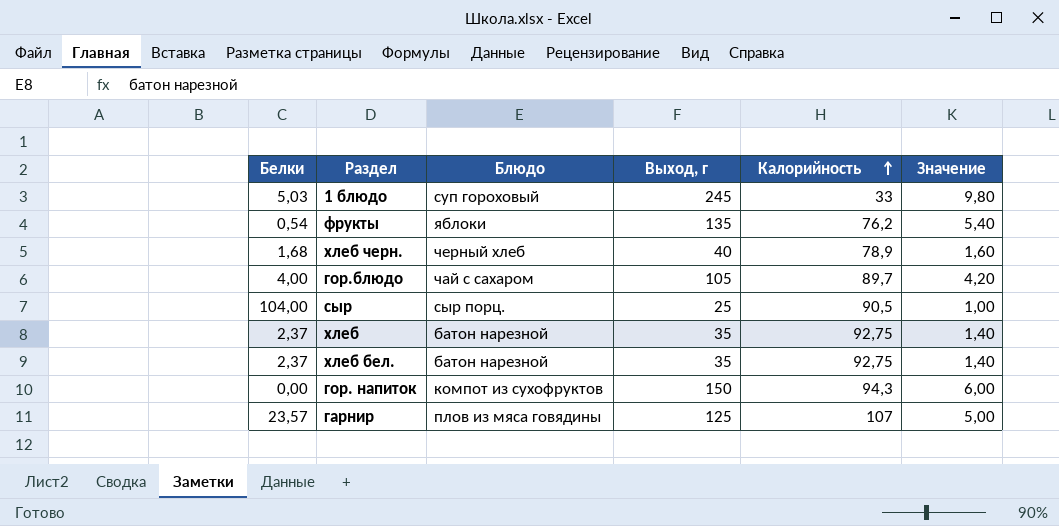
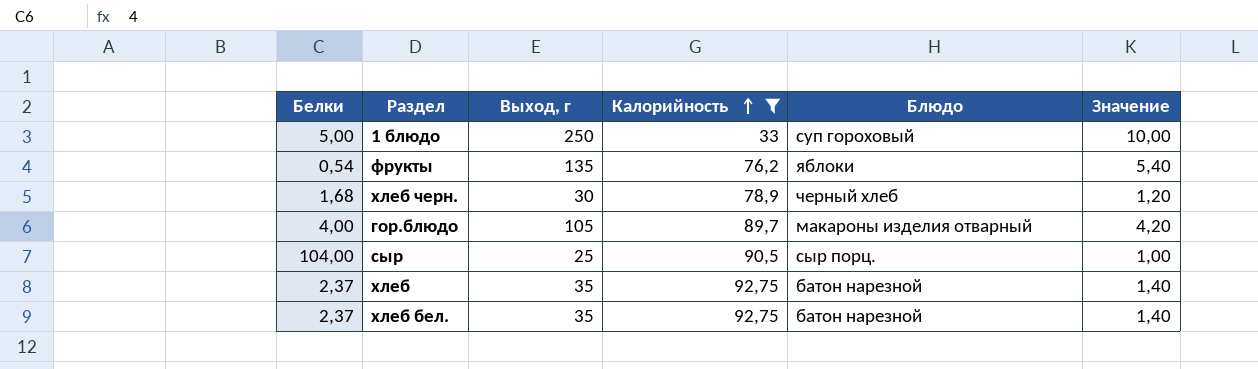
filter: none -> Калорийность <= 92,75
column Блюдо | position: 3 -> 5
1 блюдо | Белки: 5,03 -> 5,00
1 блюдо | Выход, г: 245 -> 250
1 блюдо | Значение: 9,80 -> 10,00
хлеб черн. | Выход, г: 40 -> 30
хлеб черн. | Значение: 1,60 -> 1,20
гор.блюдо | Блюдо: чай с сахаром -> макароны изделия отварный

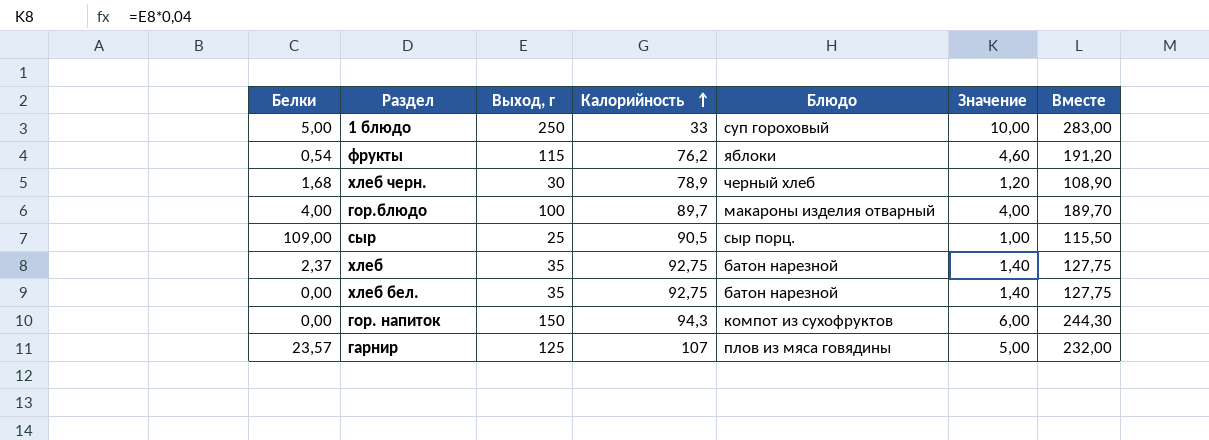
filter: Калорийность <= 92,75 -> none
column Вместе | formula: none -> [Выход, г] + [Калорийность]
фрукты | Выход, г: 135 -> 115
фрукты | Значение: 5,40 -> 4,60
гор.блюдо | Выход, г: 105 -> 100
гор.блюдо | Значение: 4,20 -> 4,00
сыр | Белки: 104,00 -> 109,00
хлеб бел. | Белки: 2,37 -> 0,00

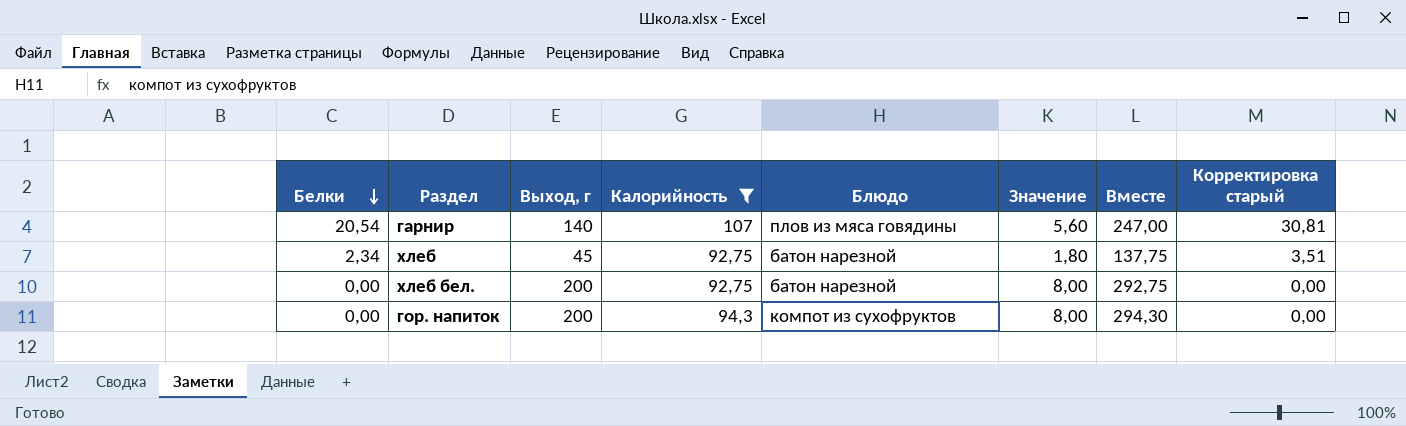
filter: none -> Калорийность >= 92,75
row order: Калорийность ascending -> Белки descending
column Корректировка старый | formula: none -> [Белки] * 1,5
гарнир | Белки: 23,57 -> 20,54
гарнир | Выход, г: 125 -> 140
гарнир | Значение: 5,00 -> 5,60
гарнир | Вместе: 232,00 -> 247,00
хлеб | Белки: 2,37 -> 2,34
хлеб | Выход, г: 35 -> 45
хлеб | Значение: 1,40 -> 1,80
хлеб | Вместе: 127,75 -> 137,75
хлеб бел. | Выход, г: 35 -> 200
хлеб бел. | Значение: 1,40 -> 8,00
хлеб бел. | Вместе: 127,75 -> 292,75
гор. напиток | Выход, г: 150 -> 200
гор. напиток | Значение: 6,00 -> 8,00
гор. напиток | Вместе: 244,30 -> 294,30

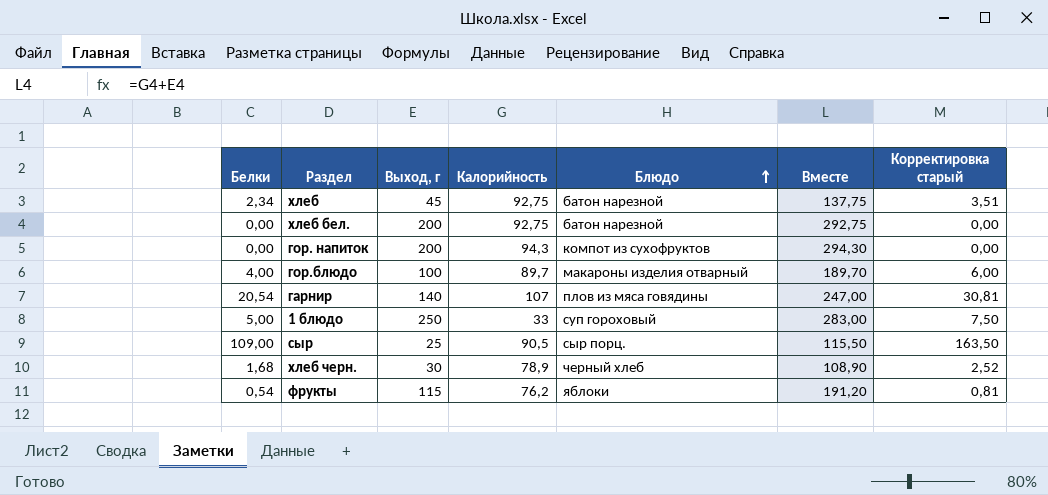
filter: Калорийность >= 92,75 -> none
row order: Белки descending -> Блюдо ascending
column Значение | formula: [Выход, г] * 0,04 -> none

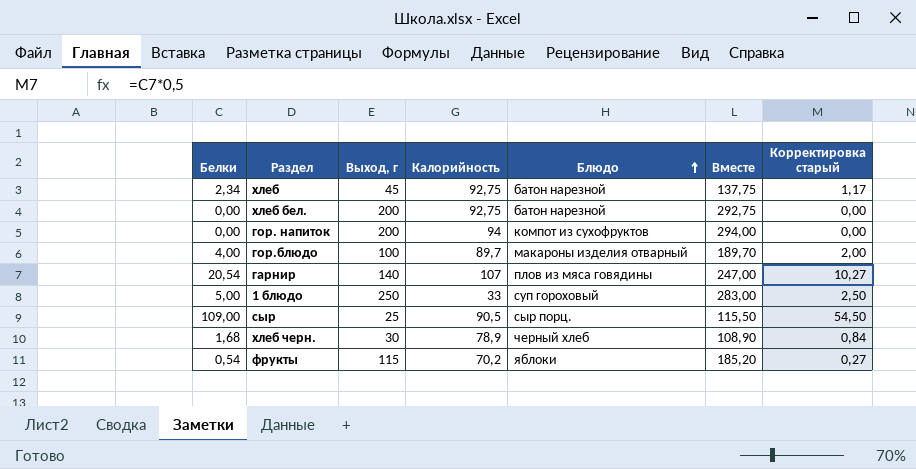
column Корректировка старый | formula: [Белки] * 1,5 -> [Белки] * 0,5
гор. напиток | Калорийность: 94,3 -> 94
гор. напиток | Вместе: 294,30 -> 294,00
фрукты | Калорийность: 76,2 -> 70,2
фрукты | Вместе: 191,20 -> 185,20

